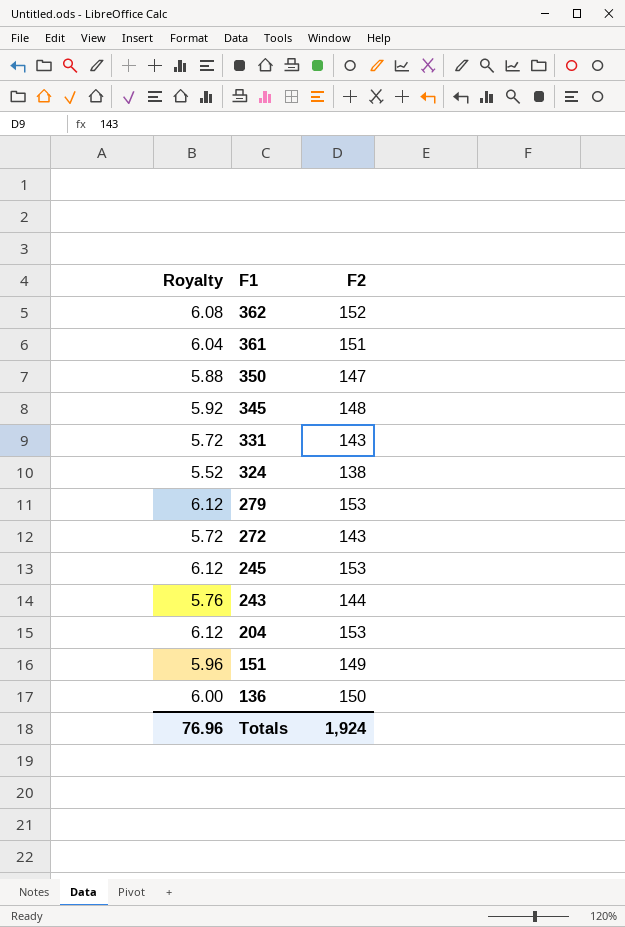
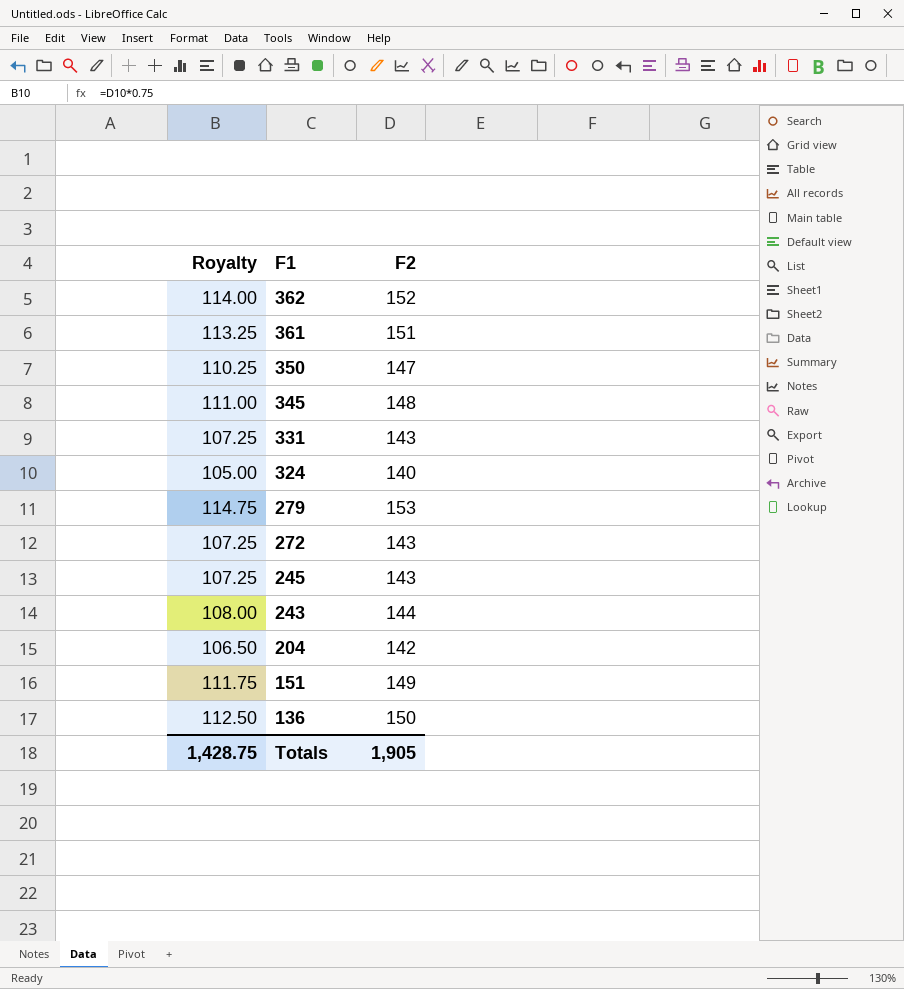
column Royalty | formula: [F2] * 0.04 -> [F2] * 0.75
324 | F2: 138 -> 140
245 | F2: 153 -> 143
204 | F2: 153 -> 142
Totals | Royalty: 76.96 -> 1,428.75
Totals | F2: 1,924 -> 1,905

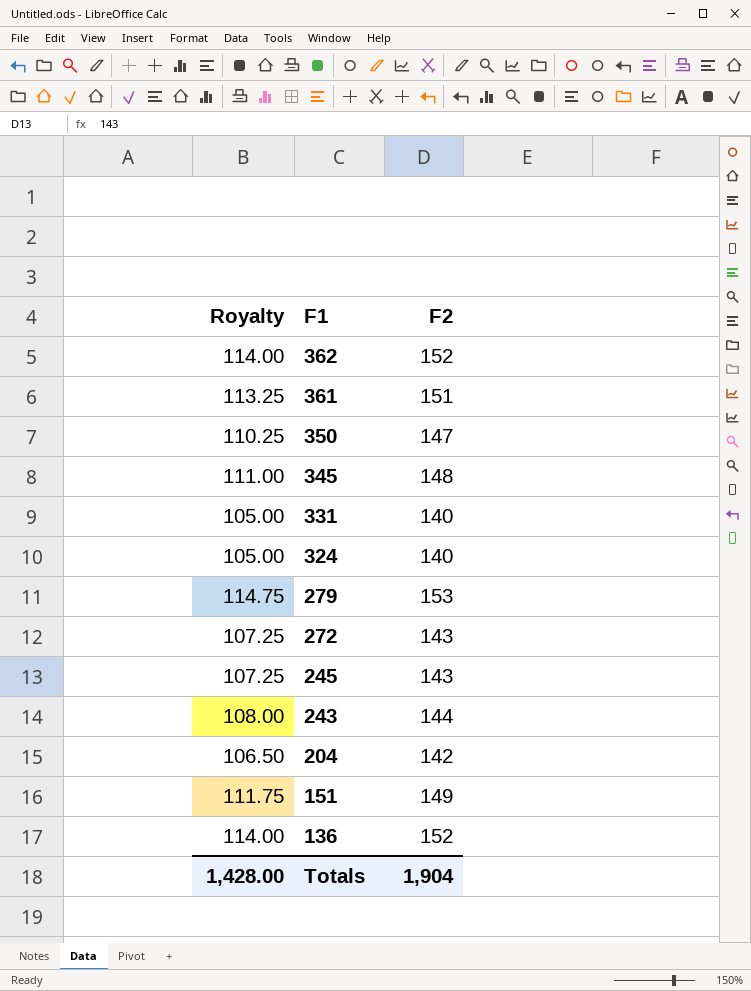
331 | Royalty: 107.25 -> 105.00
331 | F2: 143 -> 140
136 | Royalty: 112.50 -> 114.00
136 | F2: 150 -> 152
Totals | Royalty: 1,428.75 -> 1,428.00
Totals | F2: 1,905 -> 1,904

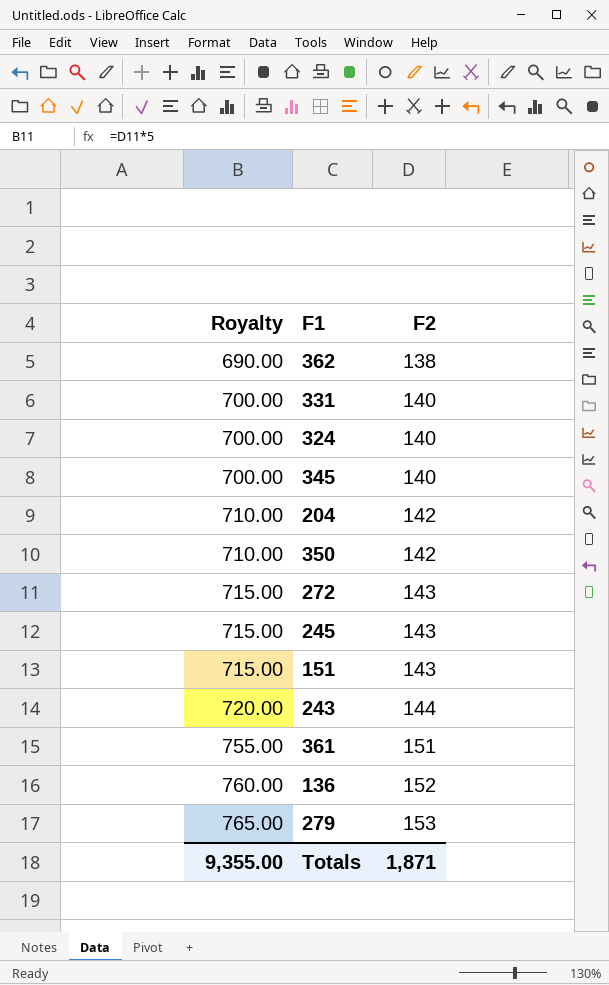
row order: F1 descending -> Royalty ascending
column Royalty | formula: [F2] * 0.75 -> [F2] * 5
362 | F2: 152 -> 138
345 | F2: 148 -> 140
350 | F2: 147 -> 142
151 | F2: 149 -> 143
Totals | Royalty: 1,428.00 -> 9,355.00
Totals | F2: 1,904 -> 1,871

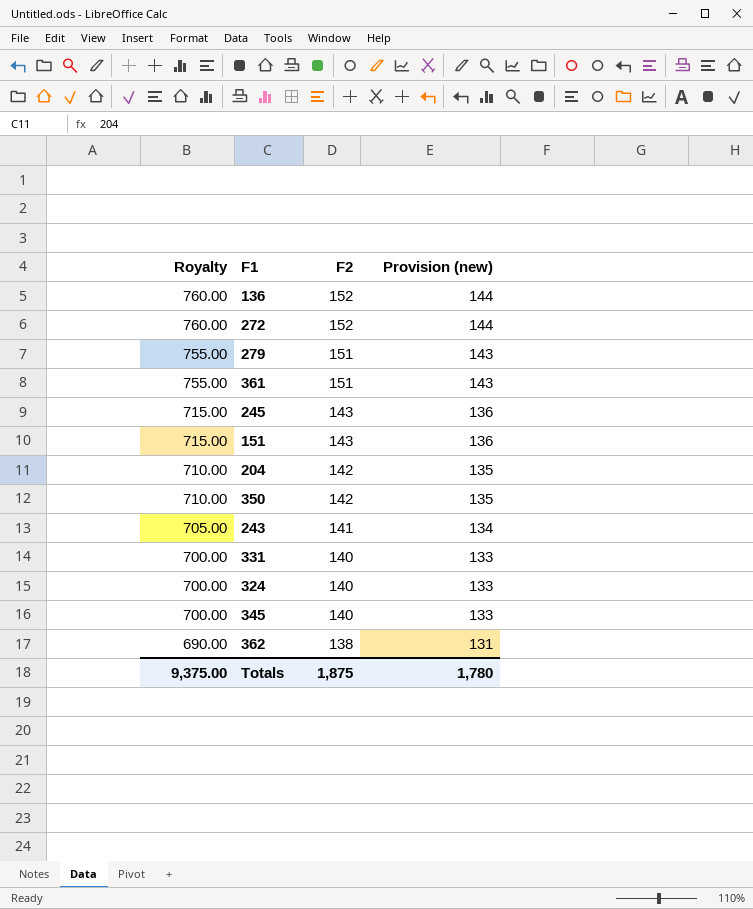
row order: Royalty ascending -> Royalty descending
column Provision (new) | formula: none -> [F2] * 0.95
272 | Royalty: 715.00 -> 760.00
272 | F2: 143 -> 152
279 | Royalty: 765.00 -> 755.00
279 | F2: 153 -> 151
243 | Royalty: 720.00 -> 705.00
243 | F2: 144 -> 141
Totals | Royalty: 9,355.00 -> 9,375.00
Totals | F2: 1,871 -> 1,875

